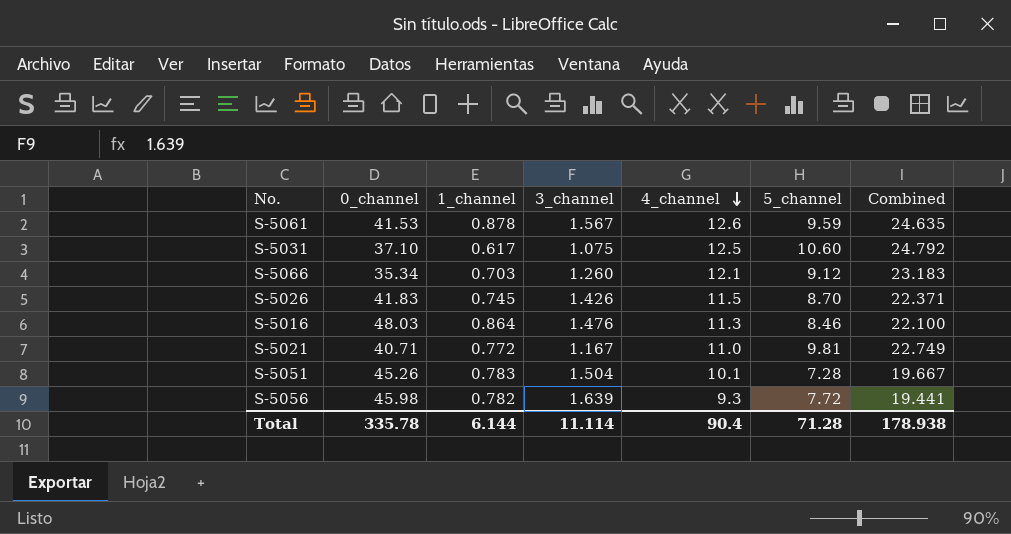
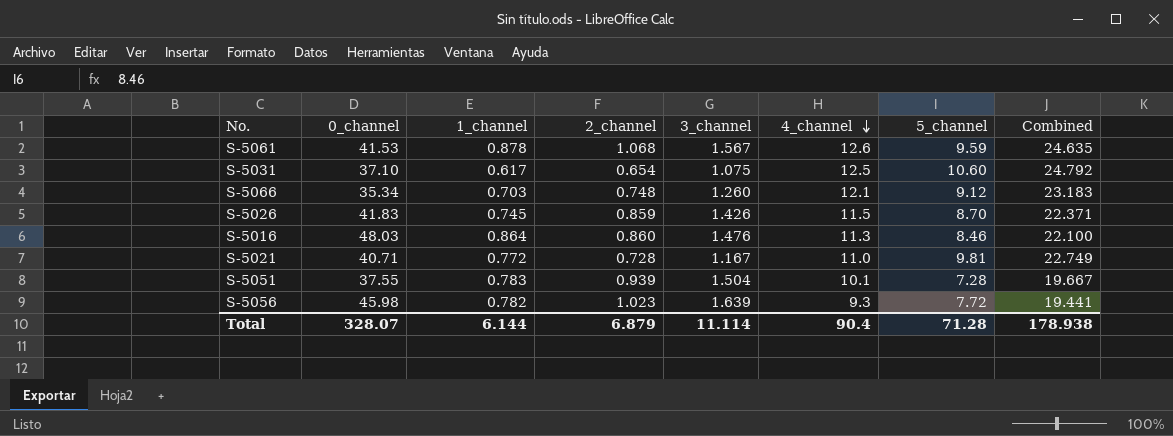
column 2_channel | position: none -> 4
S-5051 | 0_channel: 45.26 -> 37.55
Total | 0_channel: 335.78 -> 328.07

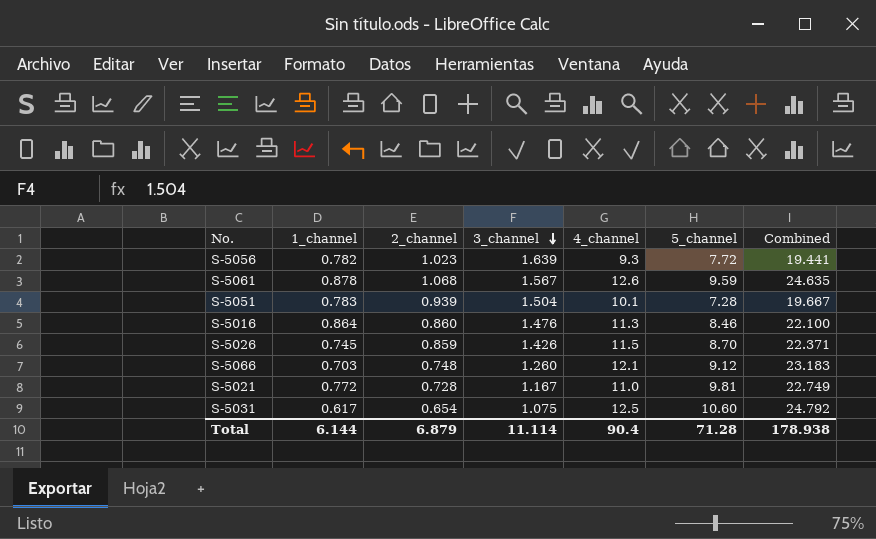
row order: 4_channel descending -> 3_channel descending
column 0_channel | position: 2 -> none

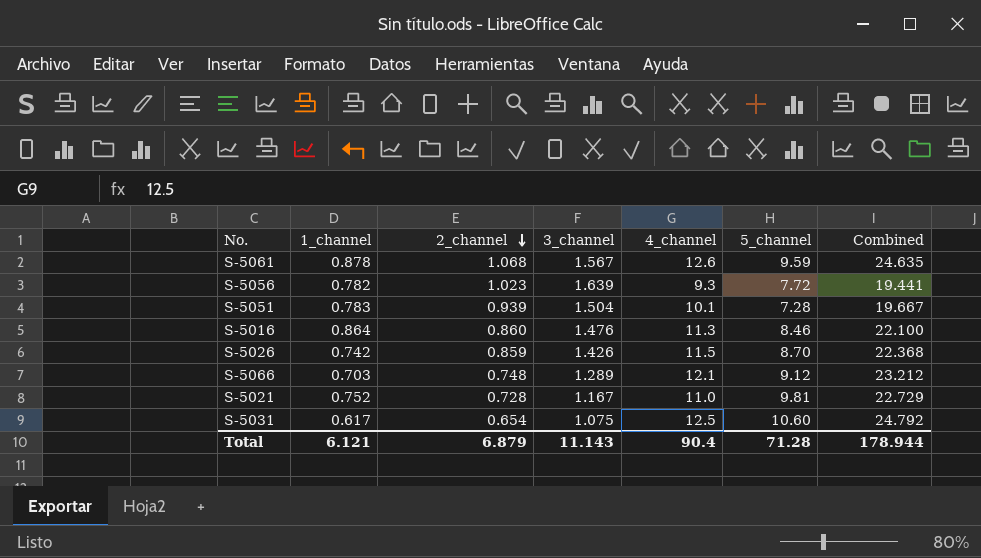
row order: 3_channel descending -> 2_channel descending
S-5026 | 1_channel: 0.745 -> 0.742
S-5026 | Combined: 22.371 -> 22.368
S-5066 | 3_channel: 1.260 -> 1.289
S-5066 | Combined: 23.183 -> 23.212
S-5021 | 1_channel: 0.772 -> 0.752
S-5021 | Combined: 22.749 -> 22.729
Total | 1_channel: 6.144 -> 6.121
Total | 3_channel: 11.114 -> 11.143
Total | Combined: 178.938 -> 178.944

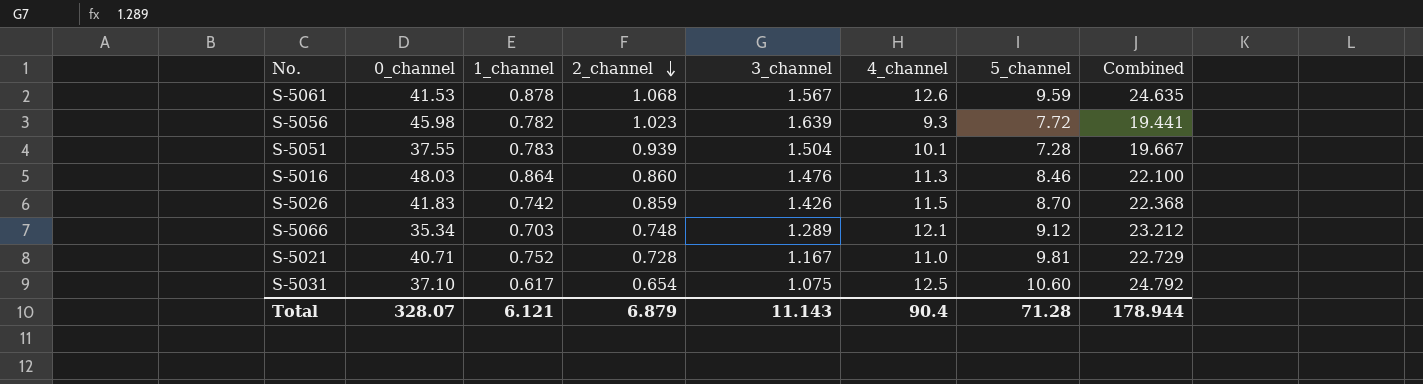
column 0_channel | position: none -> 2

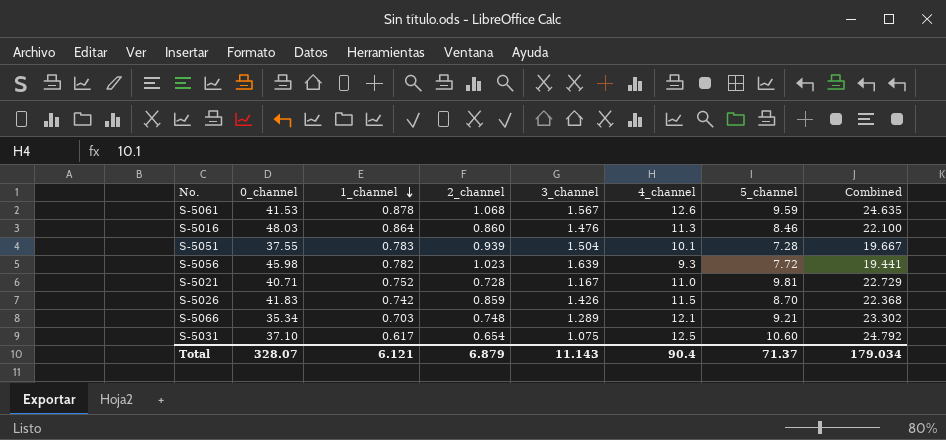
row order: 2_channel descending -> 1_channel descending
S-5066 | 5_channel: 9.12 -> 9.21
S-5066 | Combined: 23.212 -> 23.302
Total | 5_channel: 71.28 -> 71.37
Total | Combined: 178.944 -> 179.034

